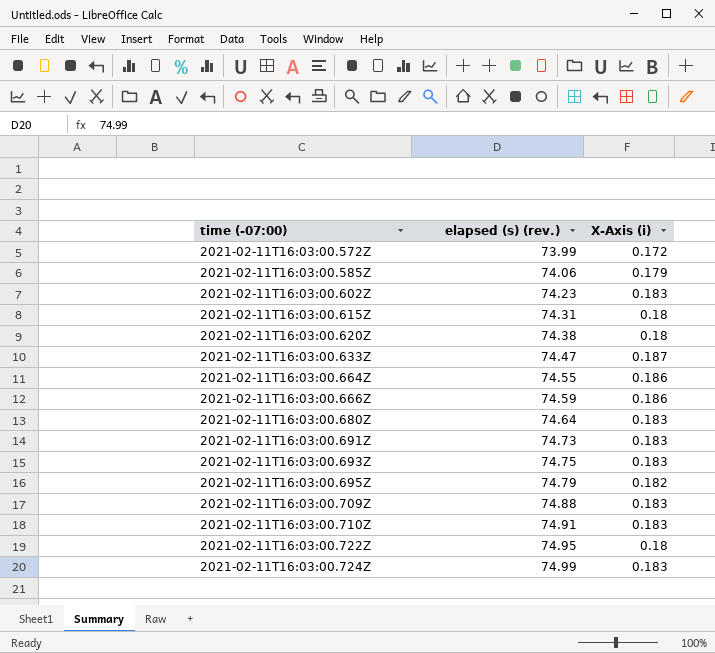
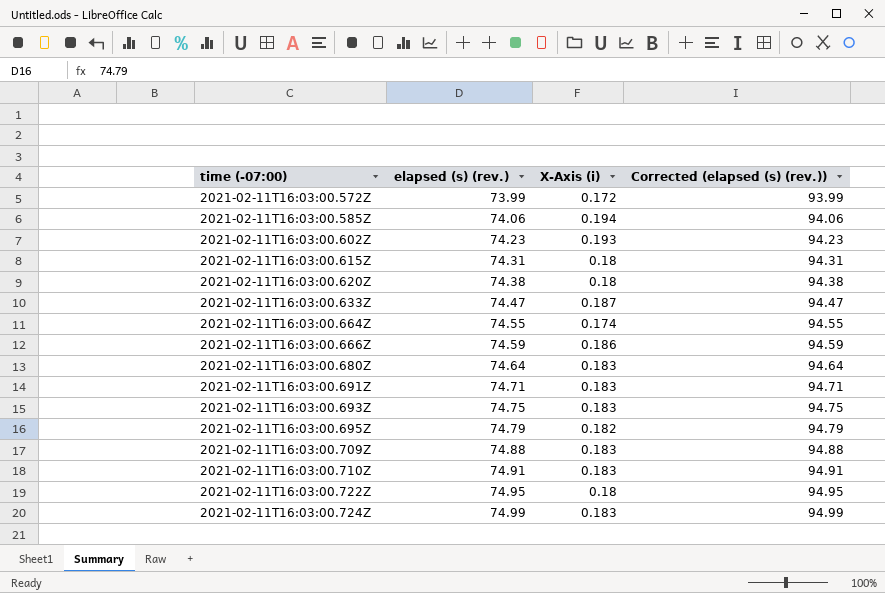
column Corrected (elapsed (s) (rev.)) | formula: none -> [elapsed (s) (rev.)] + 20
2021-02-11T16:03:00.585Z | X-Axis (i): 0.179 -> 0.194
2021-02-11T16:03:00.602Z | X-Axis (i): 0.183 -> 0.193
2021-02-11T16:03:00.664Z | X-Axis (i): 0.186 -> 0.174
2021-02-11T16:03:00.691Z | elapsed (s) (rev.): 74.73 -> 74.71

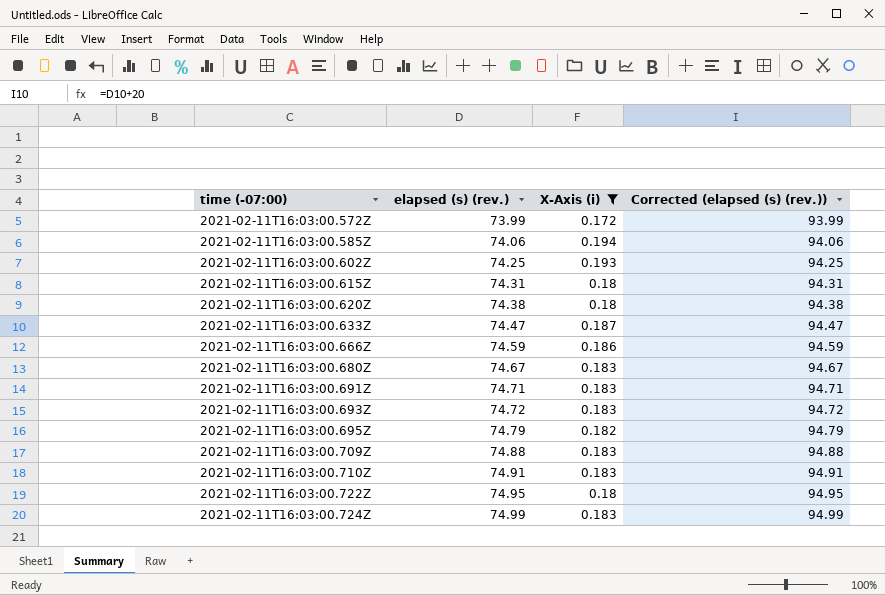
filter: none -> X-Axis (i) != 0.174
2021-02-11T16:03:00.602Z | elapsed (s) (rev.): 74.23 -> 74.25
2021-02-11T16:03:00.602Z | Corrected (elapsed (s) (rev.)): 94.23 -> 94.25
2021-02-11T16:03:00.680Z | elapsed (s) (rev.): 74.64 -> 74.67
2021-02-11T16:03:00.680Z | Corrected (elapsed (s) (rev.)): 94.64 -> 94.67
2021-02-11T16:03:00.693Z | elapsed (s) (rev.): 74.75 -> 74.72
2021-02-11T16:03:00.693Z | Corrected (elapsed (s) (rev.)): 94.75 -> 94.72

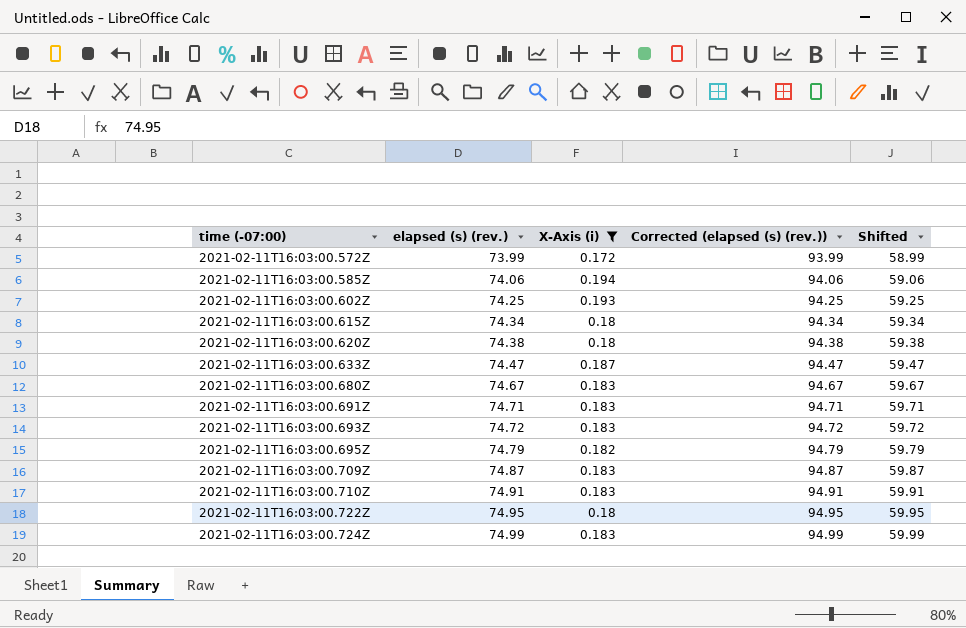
column Shifted | formula: none -> [elapsed (s) (rev.)] - 15
row 2021-02-11T16:03:00.666Z: 74.59 | 0.186 | 94.59 -> none
2021-02-11T16:03:00.615Z | elapsed (s) (rev.): 74.31 -> 74.34
2021-02-11T16:03:00.615Z | Corrected (elapsed (s) (rev.)): 94.31 -> 94.34
2021-02-11T16:03:00.709Z | elapsed (s) (rev.): 74.88 -> 74.87
2021-02-11T16:03:00.709Z | Corrected (elapsed (s) (rev.)): 94.88 -> 94.87

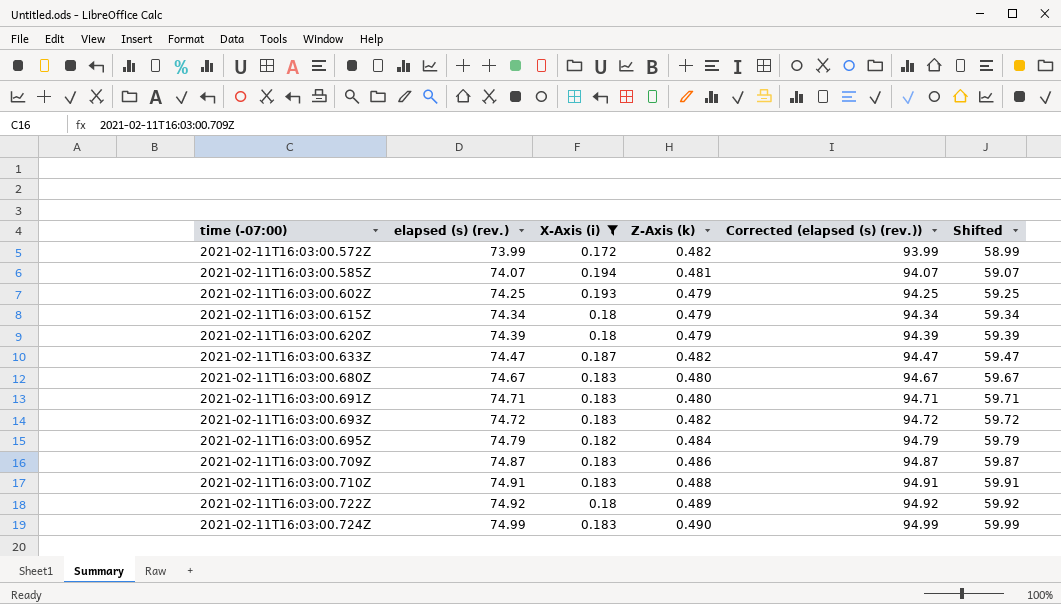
column Z-Axis (k) | position: none -> 4
2021-02-11T16:03:00.585Z | elapsed (s) (rev.): 74.06 -> 74.07
2021-02-11T16:03:00.585Z | Corrected (elapsed (s) (rev.)): 94.06 -> 94.07
2021-02-11T16:03:00.585Z | Shifted: 59.06 -> 59.07
2021-02-11T16:03:00.620Z | elapsed (s) (rev.): 74.38 -> 74.39
2021-02-11T16:03:00.620Z | Corrected (elapsed (s) (rev.)): 94.38 -> 94.39
2021-02-11T16:03:00.620Z | Shifted: 59.38 -> 59.39
2021-02-11T16:03:00.722Z | elapsed (s) (rev.): 74.95 -> 74.92
2021-02-11T16:03:00.722Z | Corrected (elapsed (s) (rev.)): 94.95 -> 94.92
2021-02-11T16:03:00.722Z | Shifted: 59.95 -> 59.92

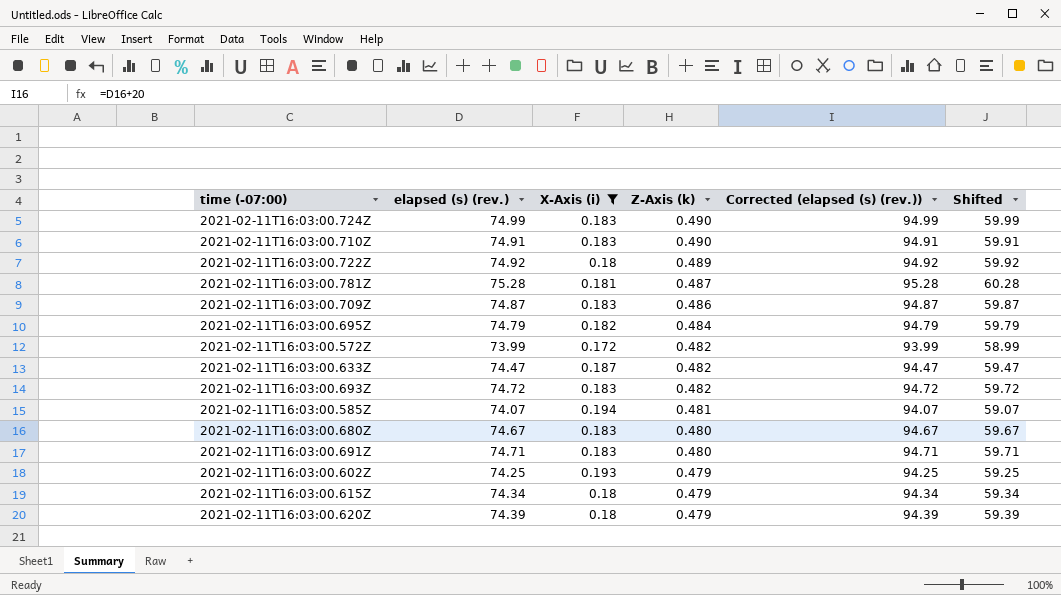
row order: time (-07:00) ascending -> Z-Axis (k) descending
2021-02-11T16:03:00.710Z | Z-Axis (k): 0.488 -> 0.490
row 2021-02-11T16:03:00.781Z: none -> 75.28 | 0.181 | 0.487 | 95.28 | 60.28

